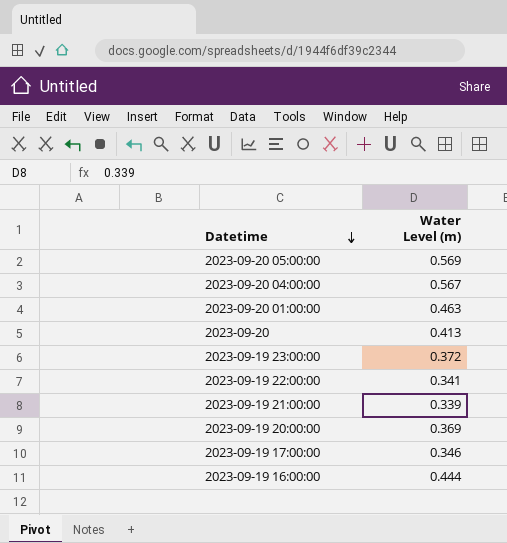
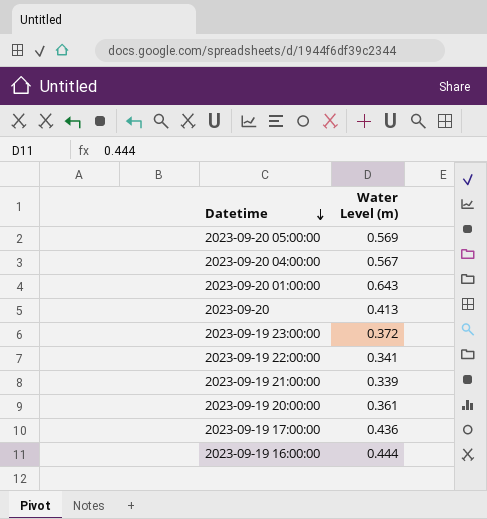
2023-09-20 01:00:00 | Water Level (m): 0.463 -> 0.643
2023-09-19 20:00:00 | Water Level (m): 0.369 -> 0.361
2023-09-19 17:00:00 | Water Level (m): 0.346 -> 0.436

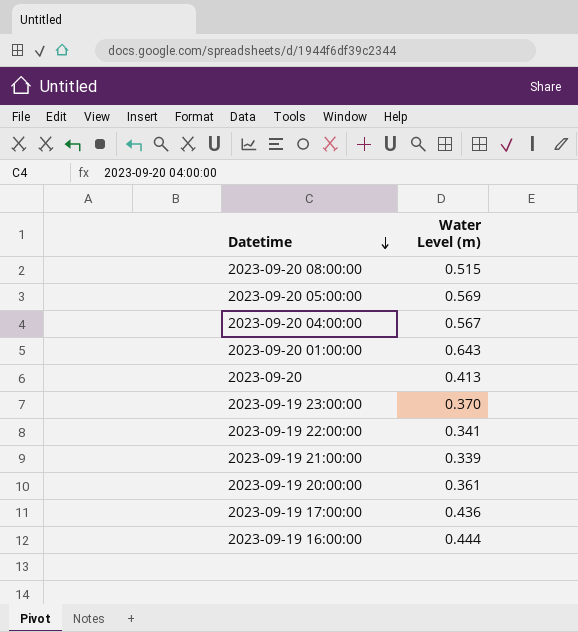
row 2023-09-20 08:00:00: none -> 0.515
2023-09-19 23:00:00 | Water Level (m): 0.372 -> 0.370

